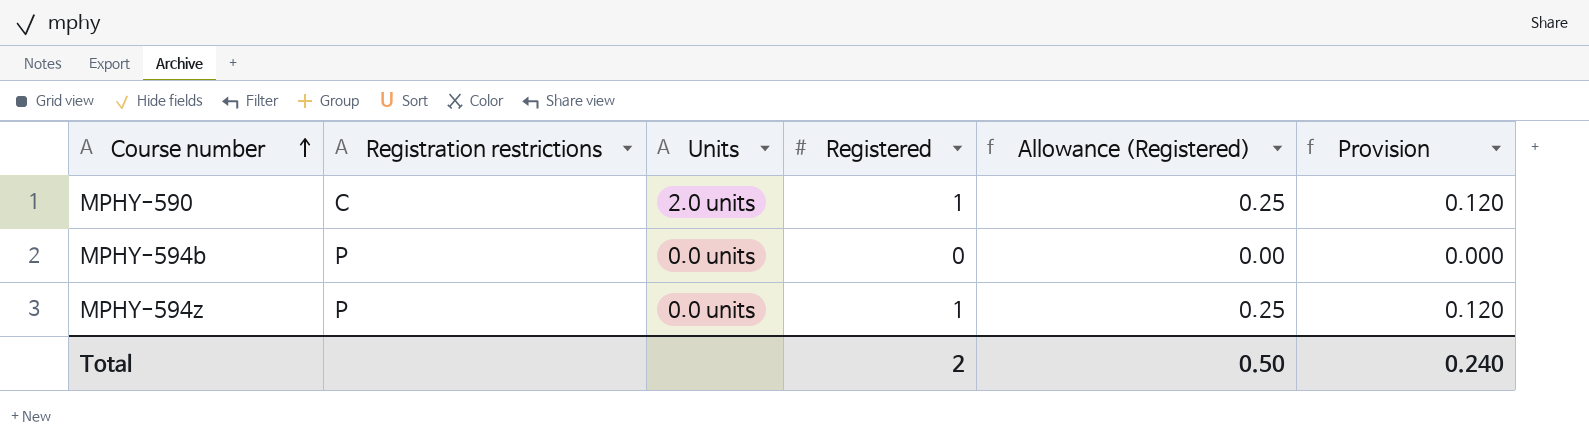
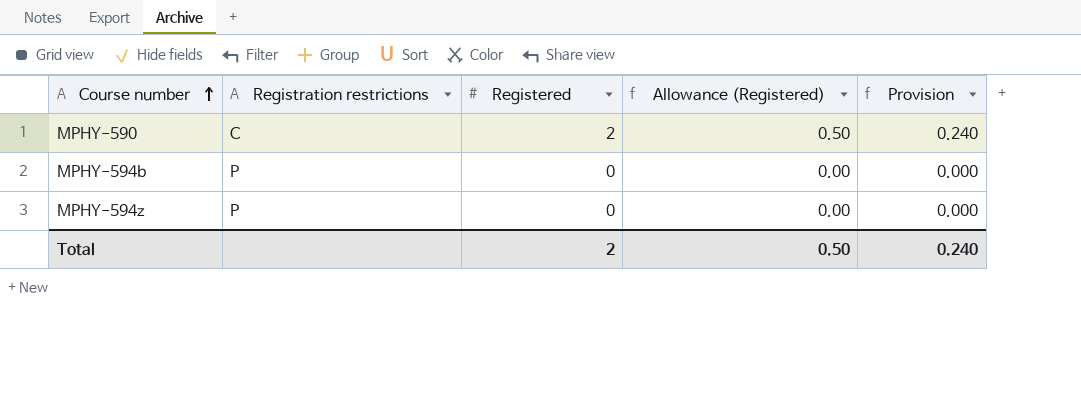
column Units | position: 3 -> none
MPHY-590 | Registered: 1 -> 2
MPHY-590 | Allowance (Registered): 0.25 -> 0.50
MPHY-590 | Provision: 0.120 -> 0.240
MPHY-594z | Registered: 1 -> 0
MPHY-594z | Allowance (Registered): 0.25 -> 0.00
MPHY-594z | Provision: 0.120 -> 0.000

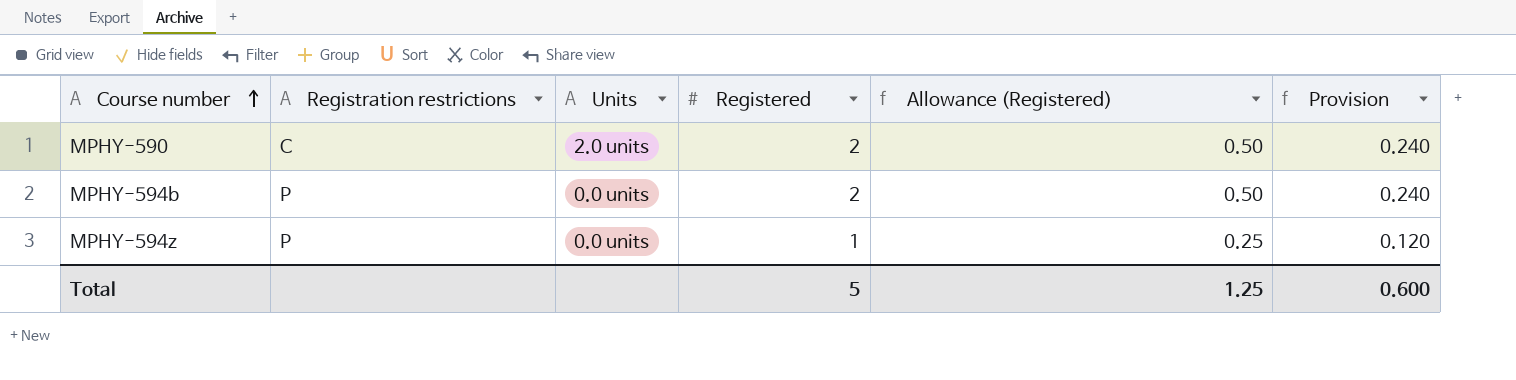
column Units | position: none -> 3
MPHY-594b | Registered: 0 -> 2
MPHY-594b | Allowance (Registered): 0.00 -> 0.50
MPHY-594b | Provision: 0.000 -> 0.240
MPHY-594z | Registered: 0 -> 1
MPHY-594z | Allowance (Registered): 0.00 -> 0.25
MPHY-594z | Provision: 0.000 -> 0.120
Total | Registered: 2 -> 5
Total | Allowance (Registered): 0.50 -> 1.25
Total | Provision: 0.240 -> 0.600

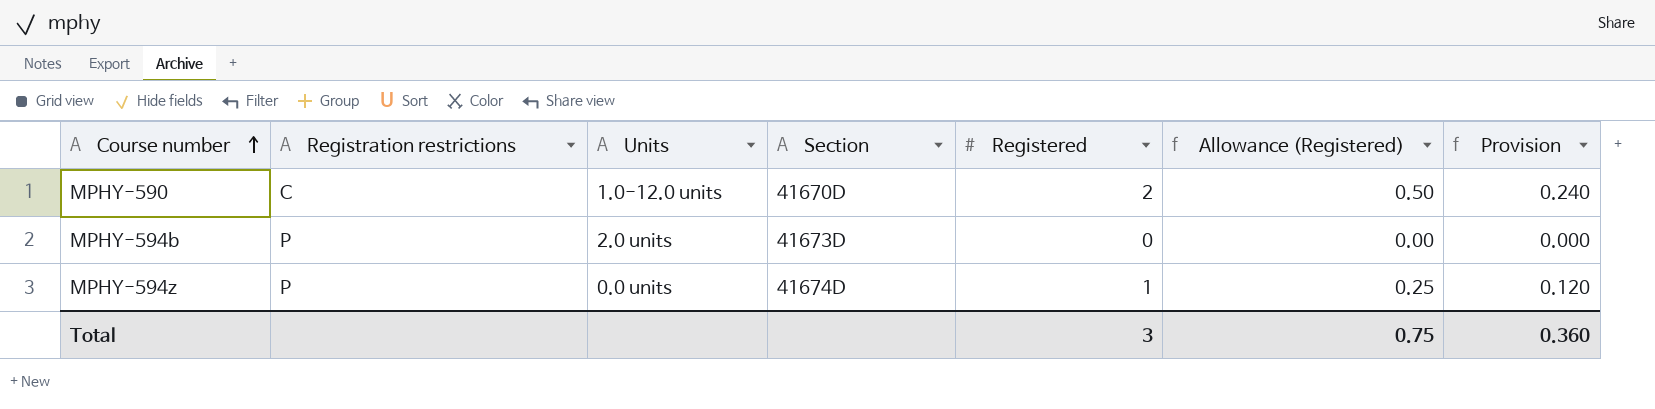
column Section | position: none -> 4
MPHY-590 | Units: 2.0 units -> 1.0-12.0 units
MPHY-594b | Units: 0.0 units -> 2.0 units
MPHY-594b | Registered: 2 -> 0
MPHY-594b | Allowance (Registered): 0.50 -> 0.00
MPHY-594b | Provision: 0.240 -> 0.000
Total | Registered: 5 -> 3
Total | Allowance (Registered): 1.25 -> 0.75
Total | Provision: 0.600 -> 0.360

